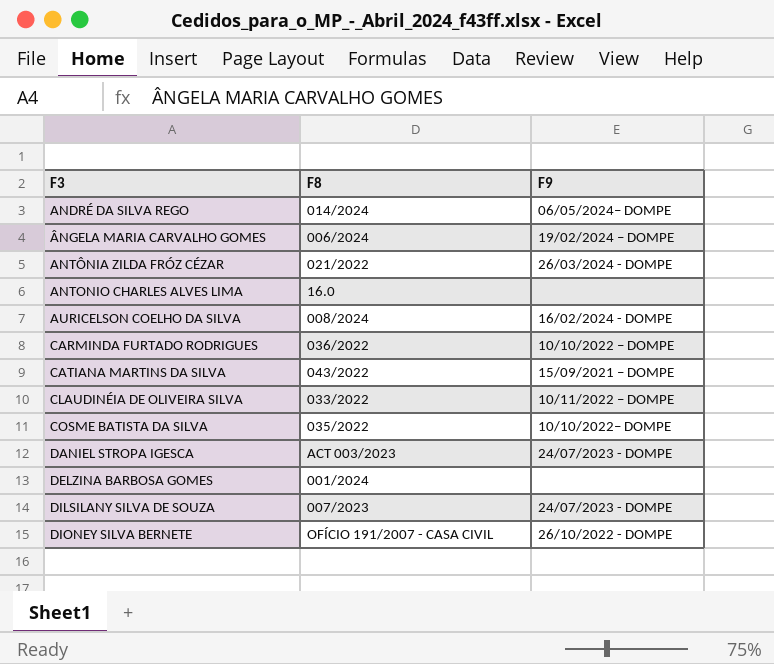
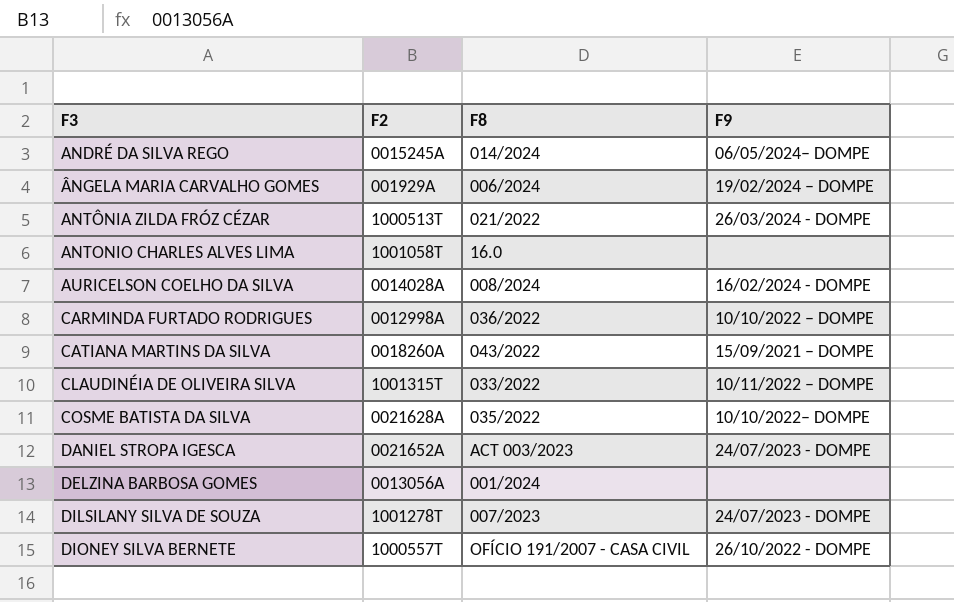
column F2 | position: none -> 2

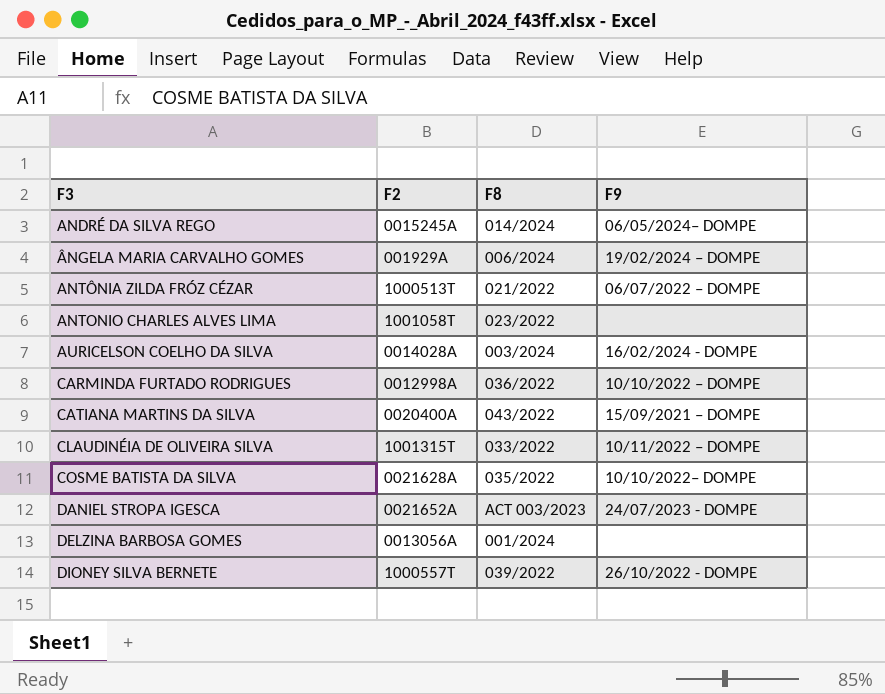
row DILSILANY SILVA DE SOUZA: 1001278T | 007/2023 | 24/07/2023 - DOMPE -> none
ANTÔNIA ZILDA FRÓZ CÉZAR | F9: 26/03/2024 - DOMPE -> 06/07/2022 – DOMPE
ANTONIO CHARLES ALVES LIMA | F8: 16.0 -> 023/2022
AURICELSON COELHO DA SILVA | F8: 008/2024 -> 003/2024
CATIANA MARTINS DA SILVA | F2: 0018260A -> 0020400A
DIONEY SILVA BERNETE | F8: OFÍCIO 191/2007 - CASA CIVIL -> 039/2022

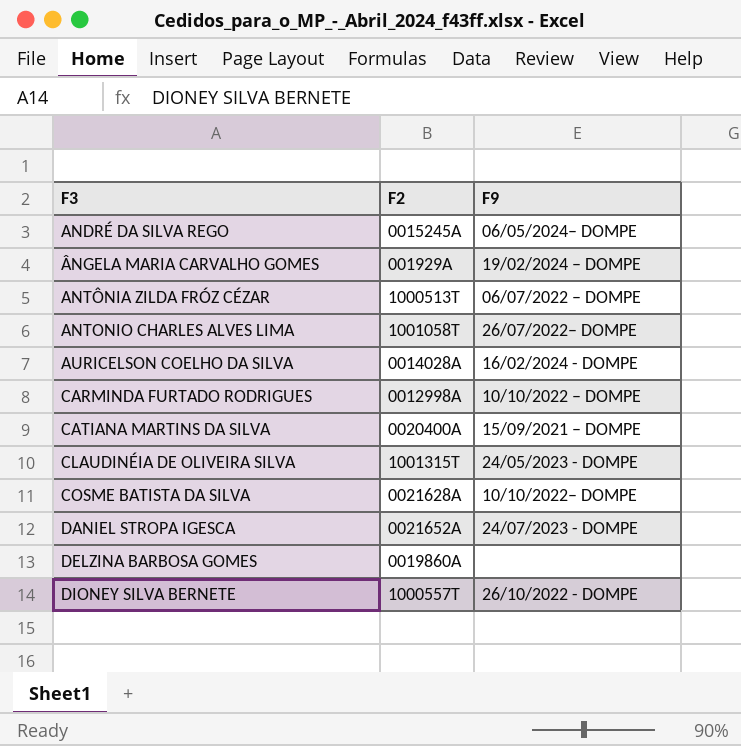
column F8 | position: 3 -> none
ANTONIO CHARLES ALVES LIMA | F9: none -> 26/07/2022– DOMPE
CLAUDINÉIA DE OLIVEIRA SILVA | F9: 10/11/2022 – DOMPE -> 24/05/2023 - DOMPE
DELZINA BARBOSA GOMES | F2: 0013056A -> 0019860A

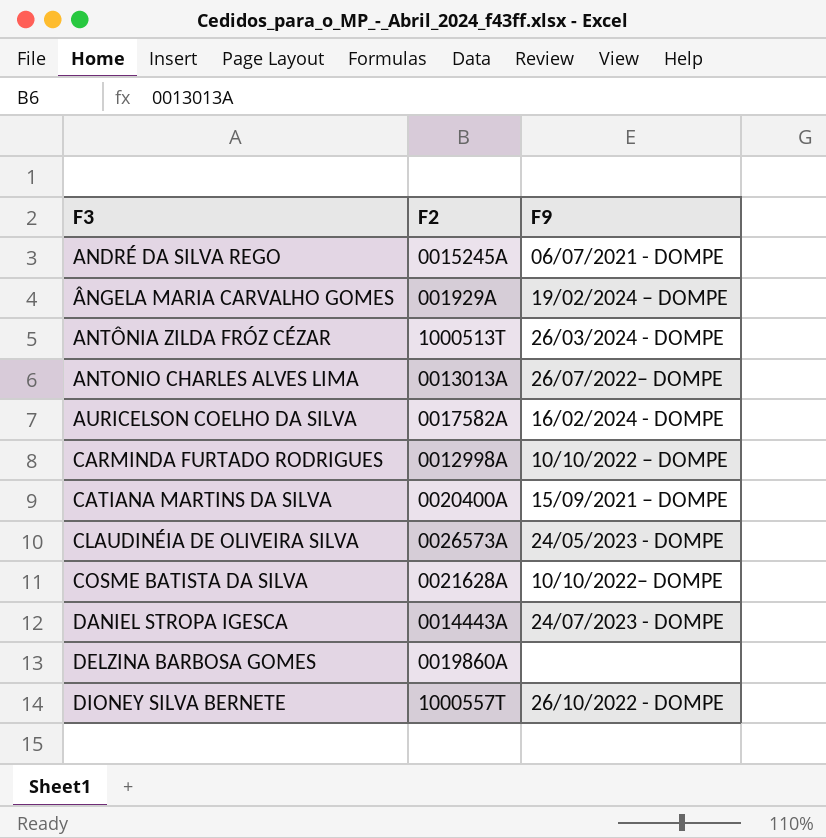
ANDRÉ DA SILVA REGO | F9: 06/05/2024– DOMPE -> 06/07/2021 - DOMPE
ANTÔNIA ZILDA FRÓZ CÉZAR | F9: 06/07/2022 – DOMPE -> 26/03/2024 - DOMPE
ANTONIO CHARLES ALVES LIMA | F2: 1001058T -> 0013013A
AURICELSON COELHO DA SILVA | F2: 0014028A -> 0017582A
CLAUDINÉIA DE OLIVEIRA SILVA | F2: 1001315T -> 0026573A
DANIEL STROPA IGESCA | F2: 0021652A -> 0014443A

